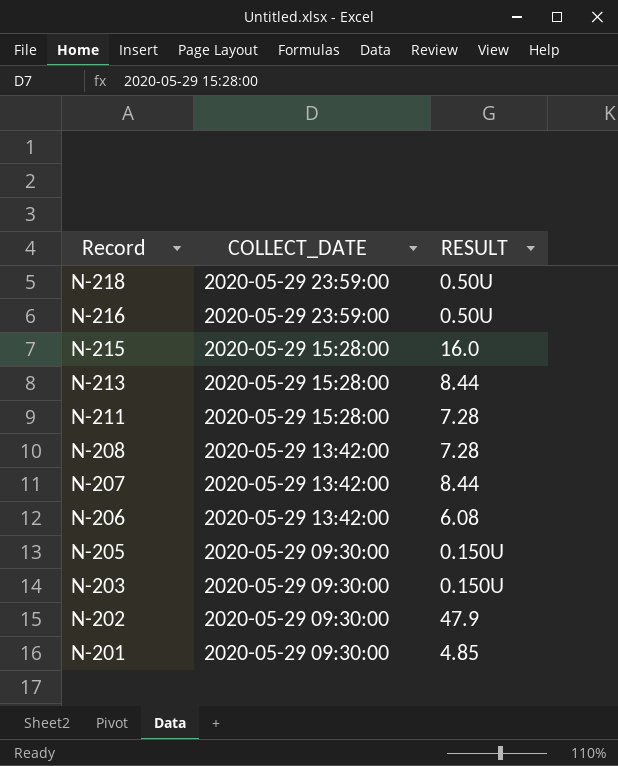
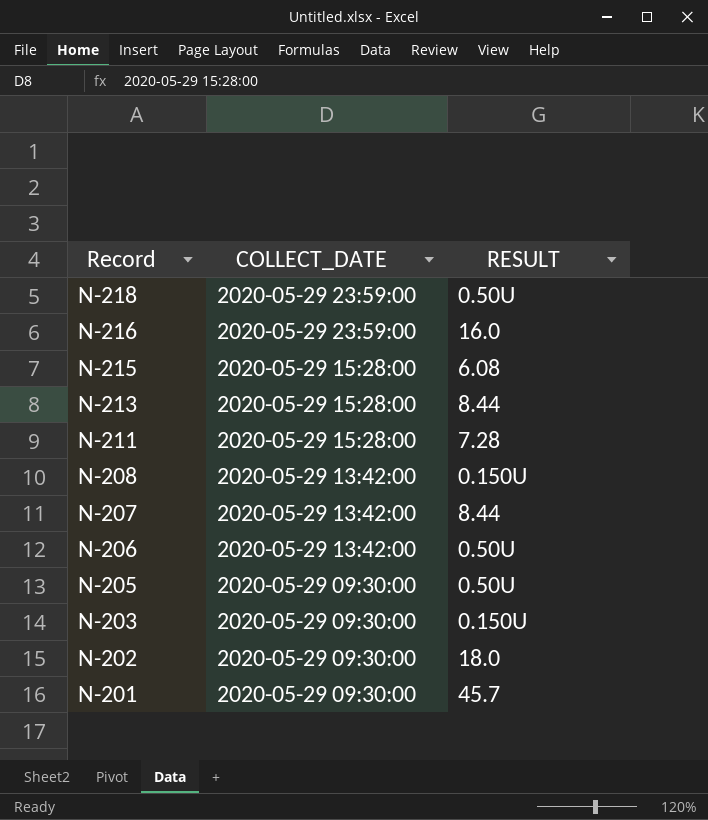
N-216 | RESULT: 0.50U -> 16.0
N-215 | RESULT: 16.0 -> 6.08
N-208 | RESULT: 7.28 -> 0.150U
N-206 | RESULT: 6.08 -> 0.50U
N-205 | RESULT: 0.150U -> 0.50U
N-202 | RESULT: 47.9 -> 18.0
N-201 | RESULT: 4.85 -> 45.7

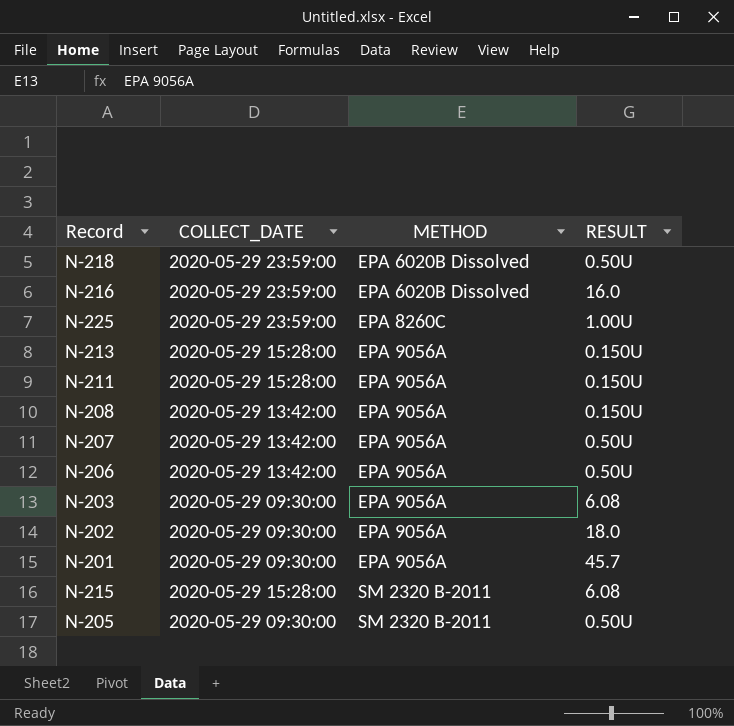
row order: Record descending -> METHOD ascending
column METHOD | position: none -> 3
row N-225: none -> 2020-05-29 23:59:00 | EPA 8260C | 1.00U
N-213 | RESULT: 8.44 -> 0.150U
N-211 | RESULT: 7.28 -> 0.150U
N-207 | RESULT: 8.44 -> 0.50U
N-203 | RESULT: 0.150U -> 6.08

